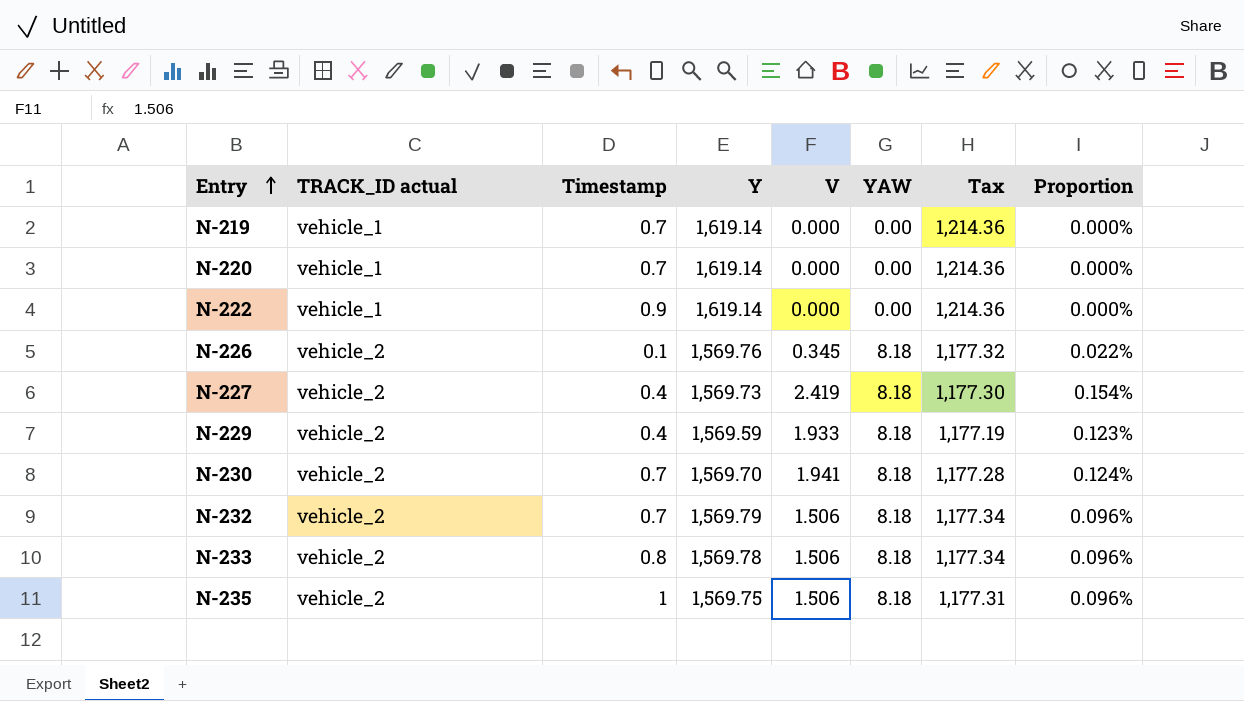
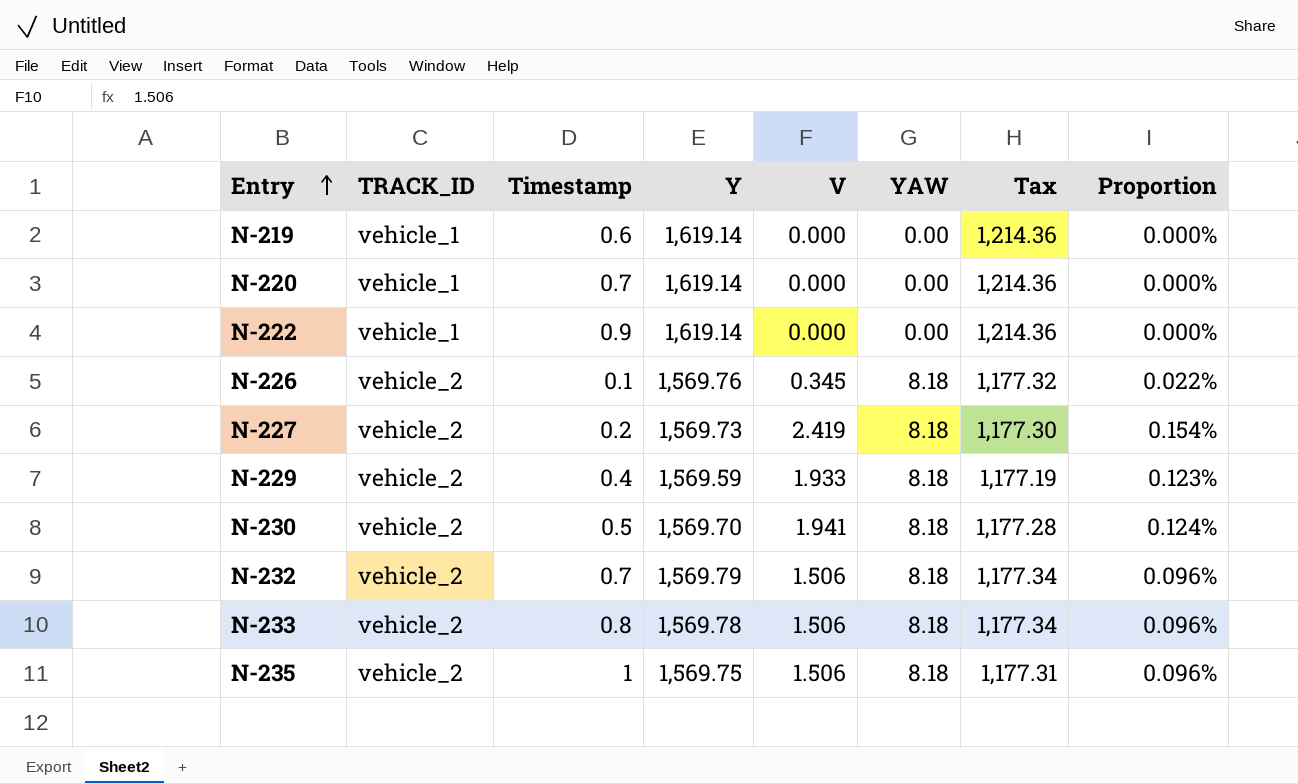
column name: TRACK_ID actual -> TRACK_ID
N-219 | Timestamp: 0.7 -> 0.6
N-227 | Timestamp: 0.4 -> 0.2
N-230 | Timestamp: 0.7 -> 0.5

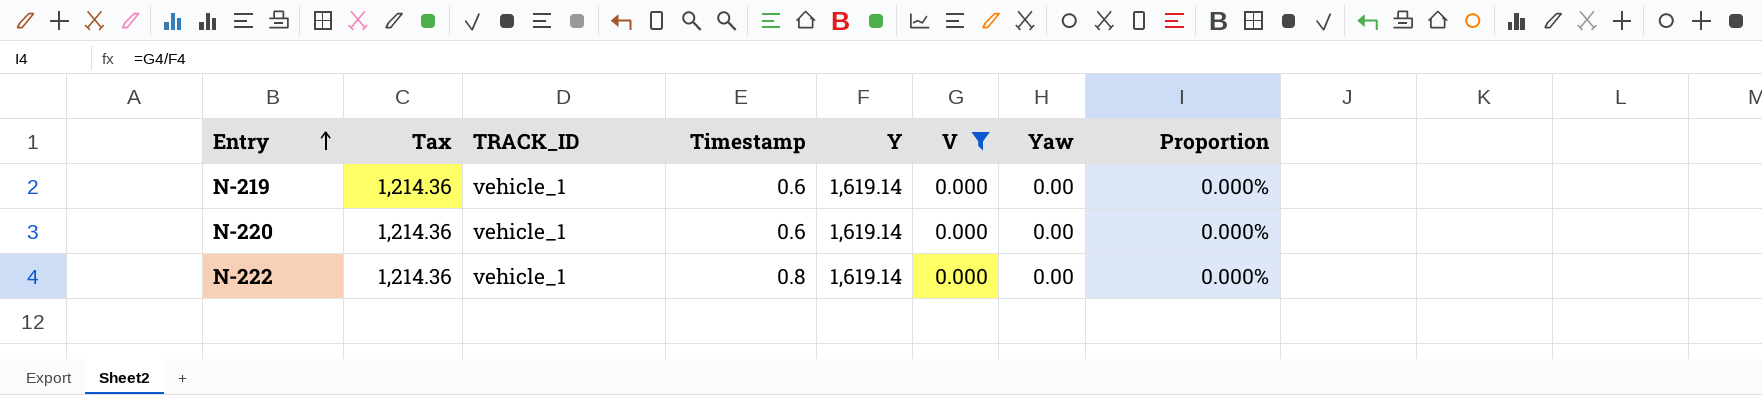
filter: none -> V = 0.000
column Tax | position: 7 -> 2
column name: YAW -> Yaw
N-220 | Timestamp: 0.7 -> 0.6
N-222 | Timestamp: 0.9 -> 0.8

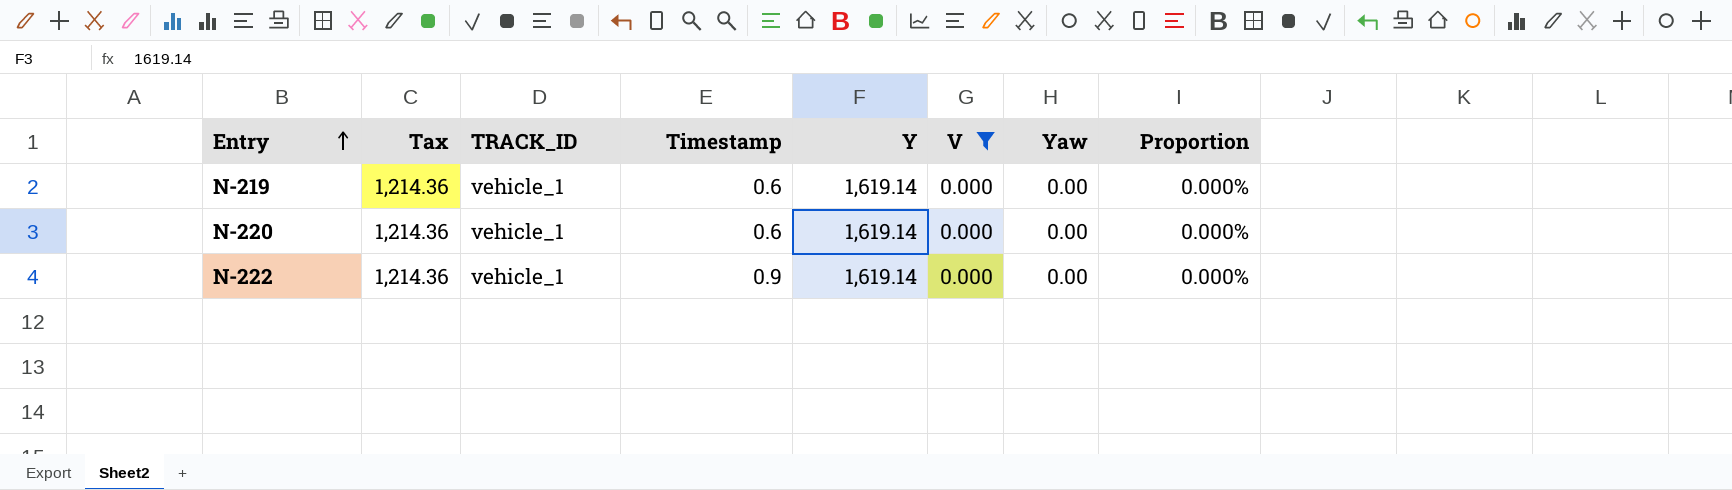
N-222 | Timestamp: 0.8 -> 0.9

